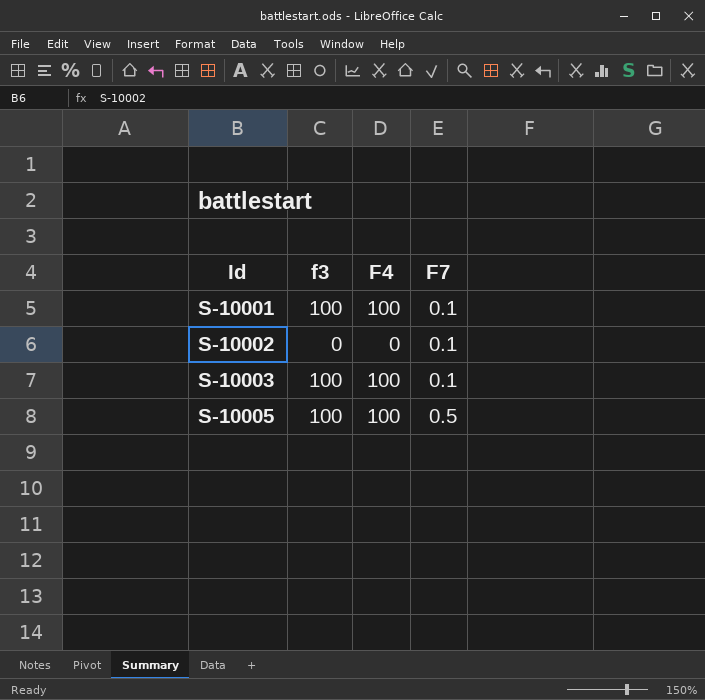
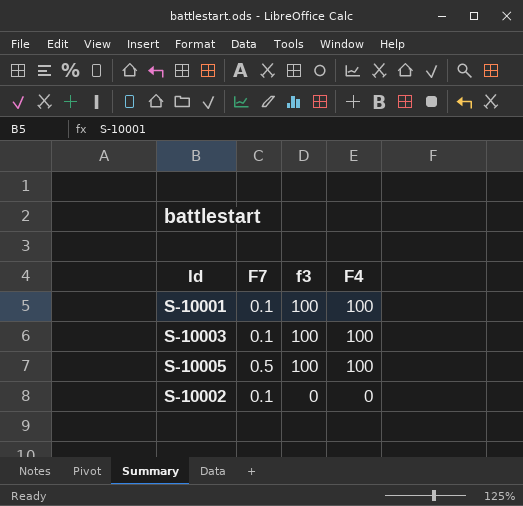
row order: Id ascending -> f3 descending
column F7 | position: 4 -> 2

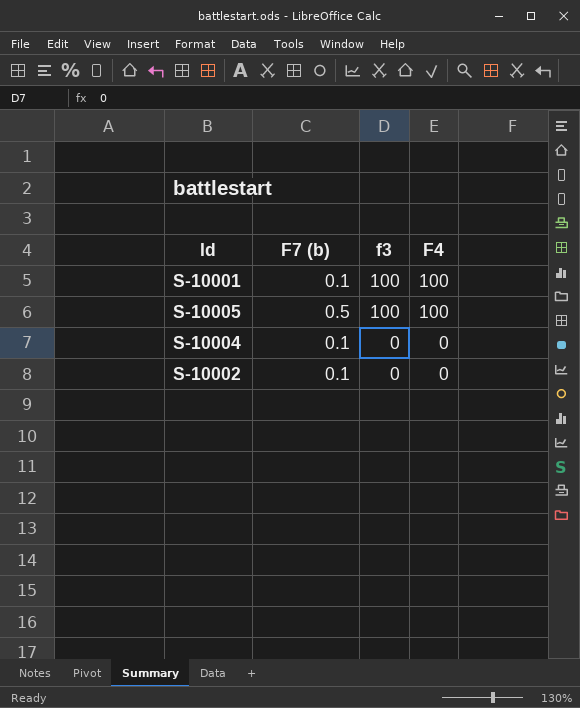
column name: F7 -> F7 (b)
row S-10003: 0.1 | 100 | 100 -> none
row S-10004: none -> 0.1 | 0 | 0

